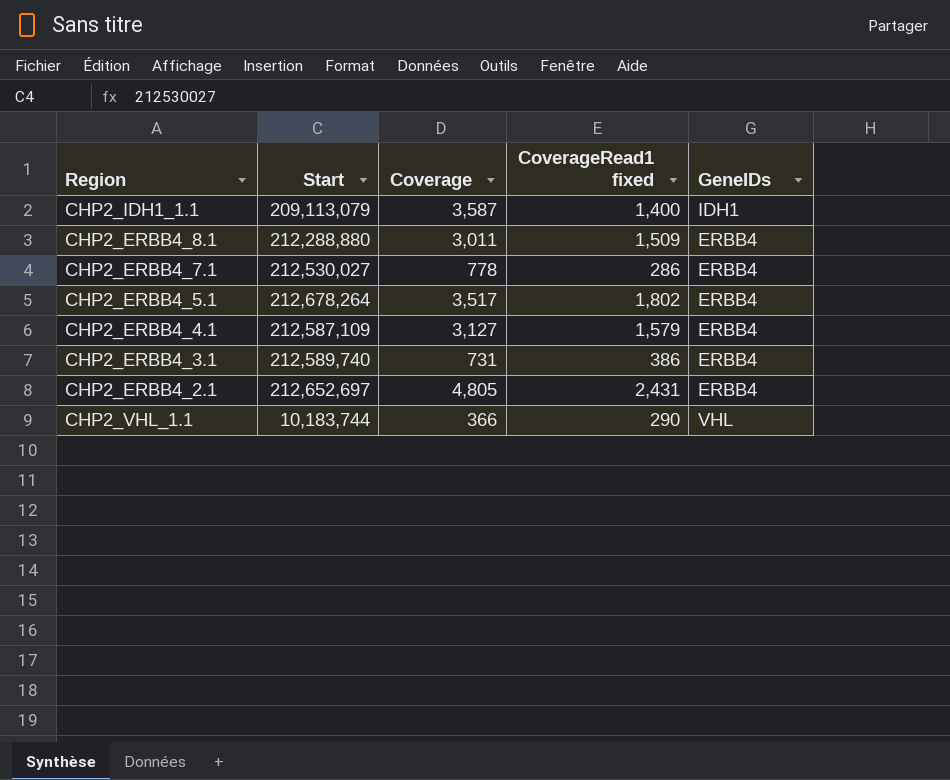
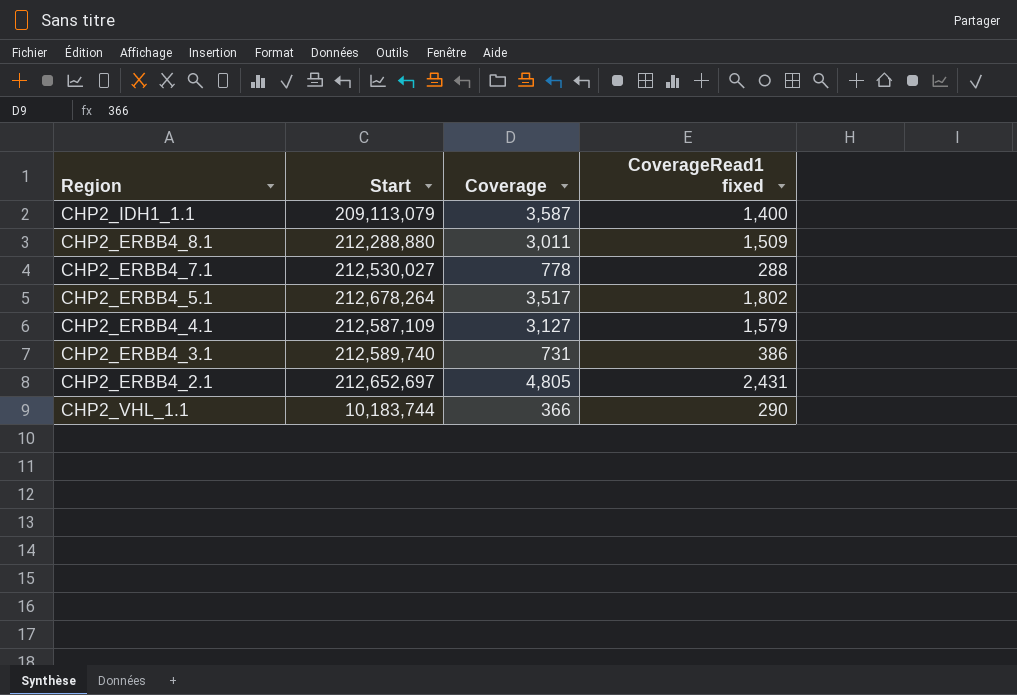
column GeneIDs | position: 5 -> none
CHP2_ERBB4_7.1 | CoverageRead1 fixed: 286 -> 288

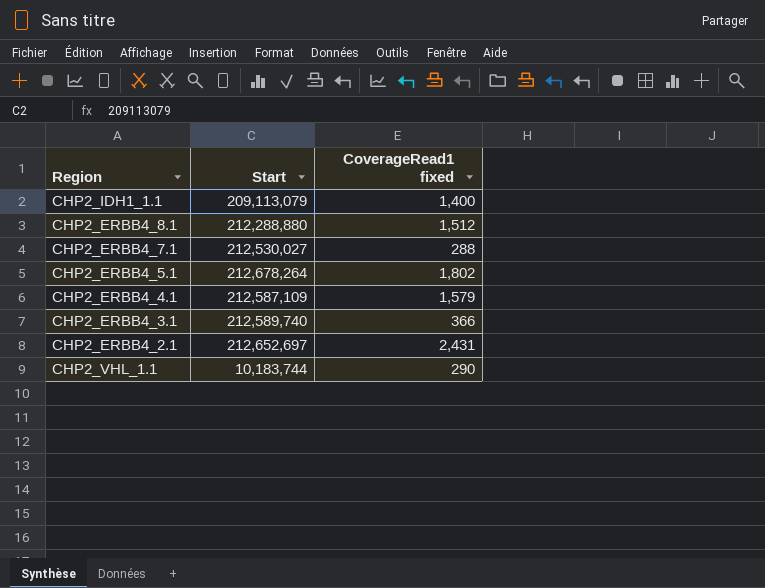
column Coverage | position: 3 -> none
CHP2_ERBB4_8.1 | CoverageRead1 fixed: 1,509 -> 1,512
CHP2_ERBB4_3.1 | CoverageRead1 fixed: 386 -> 366

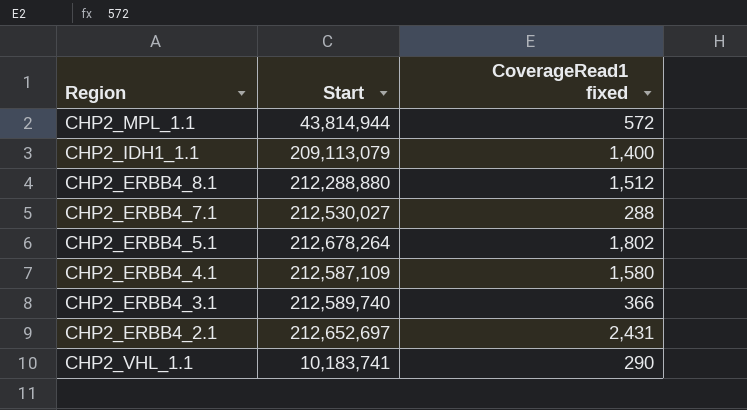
row CHP2_MPL_1.1: none -> 43,814,944 | 572
CHP2_ERBB4_4.1 | CoverageRead1 fixed: 1,579 -> 1,580
CHP2_VHL_1.1 | Start: 10,183,744 -> 10,183,741

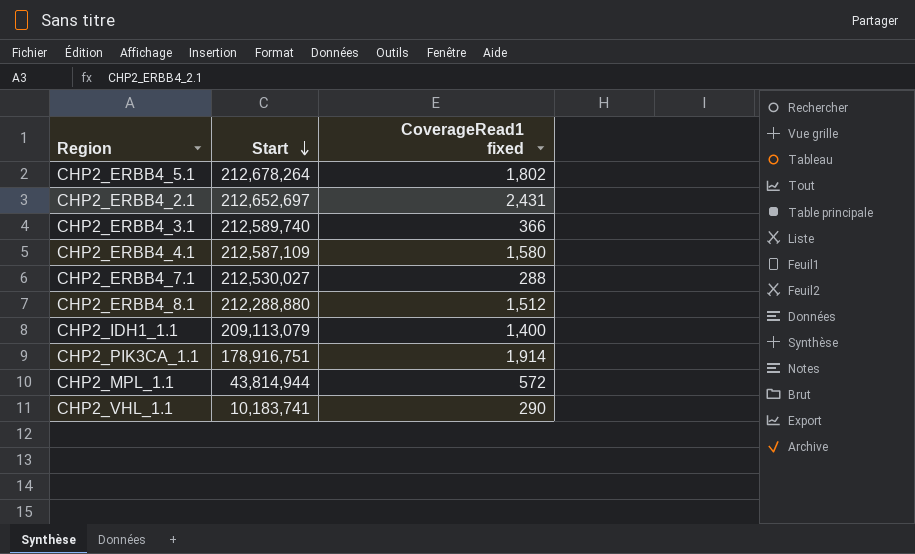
row order: none -> Start descending
row CHP2_PIK3CA_1.1: none -> 178,916,751 | 1,914

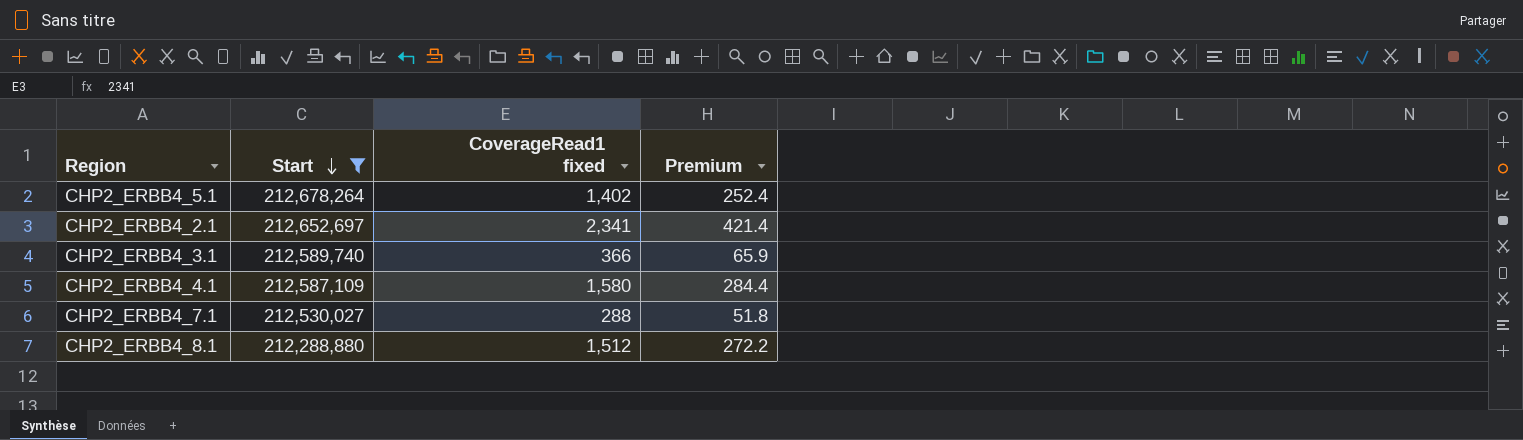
filter: none -> Start >= 212,288,880
column Premium | formula: none -> [CoverageRead1 fixed] * 0.18
CHP2_ERBB4_5.1 | CoverageRead1 fixed: 1,802 -> 1,402
CHP2_ERBB4_2.1 | CoverageRead1 fixed: 2,431 -> 2,341

